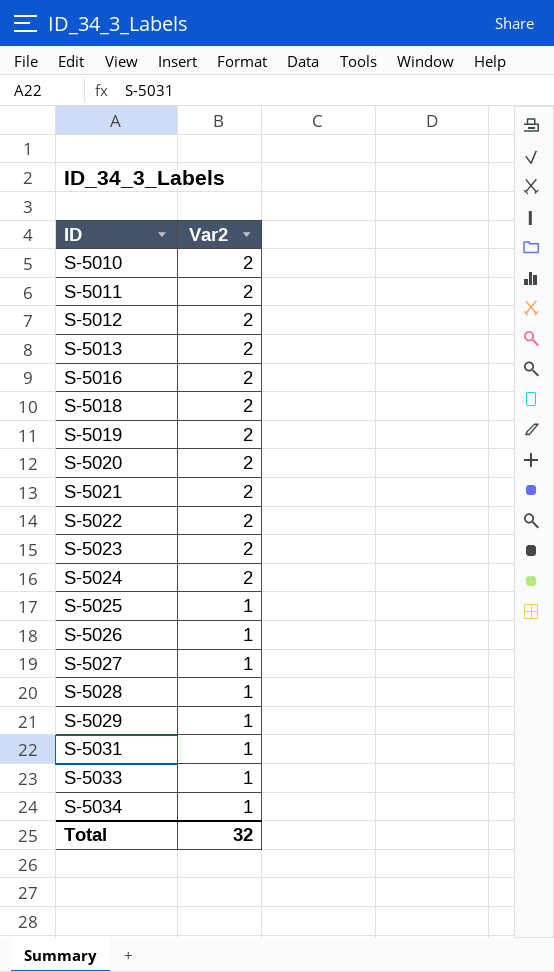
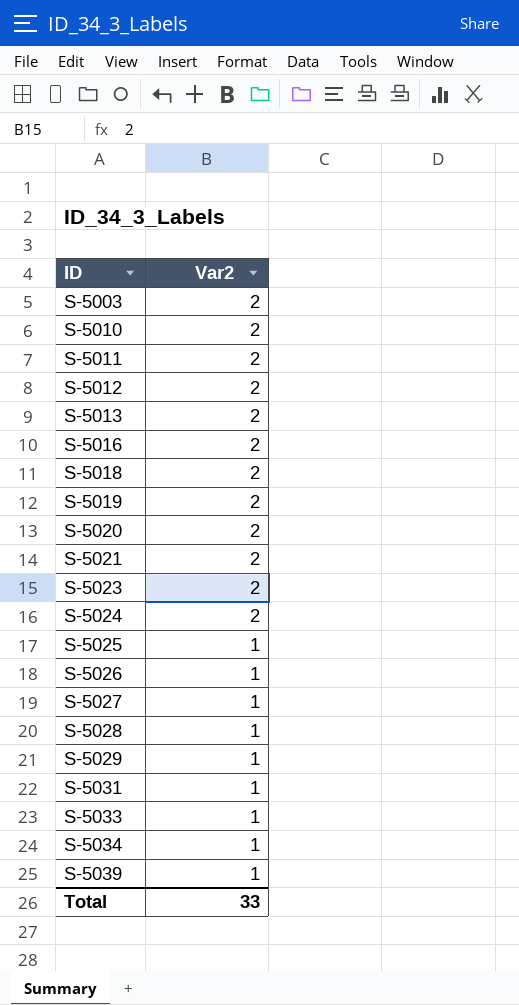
row S-5022: 2 -> none
row S-5003: none -> 2
row S-5039: none -> 1
Total | Var2: 32 -> 33

